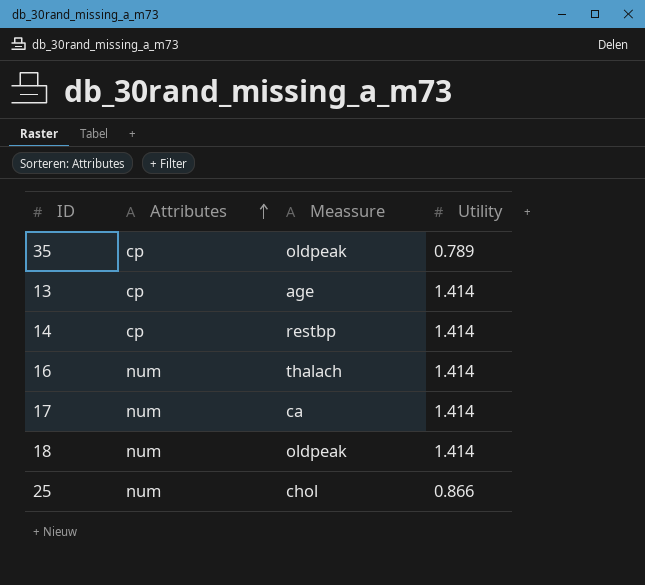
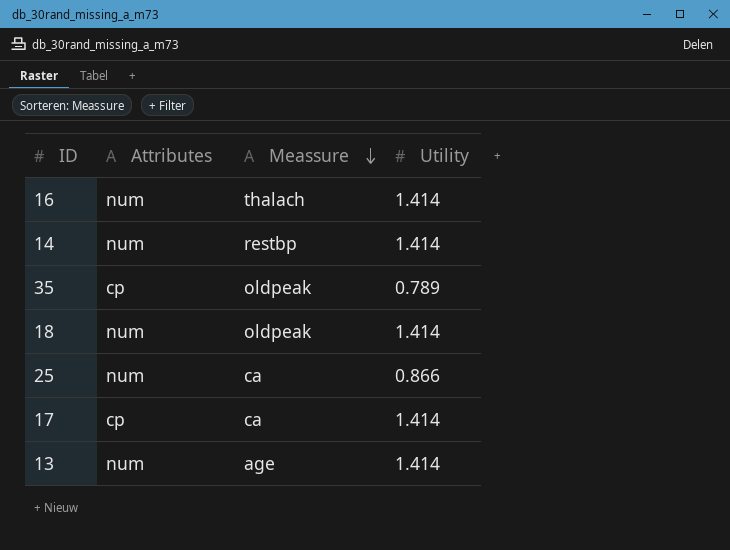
row order: Attributes ascending -> Meassure descending
14 | Attributes: cp -> num
25 | Meassure: chol -> ca
17 | Attributes: num -> cp
13 | Attributes: cp -> num

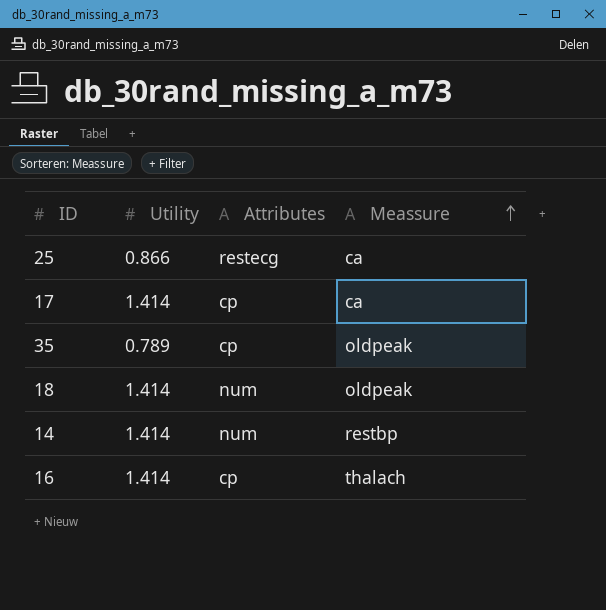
row order: Meassure descending -> Meassure ascending
column Utility | position: 4 -> 2
row 13: num | age | 1.414 -> none
25 | Attributes: num -> restecg
16 | Attributes: num -> cp

